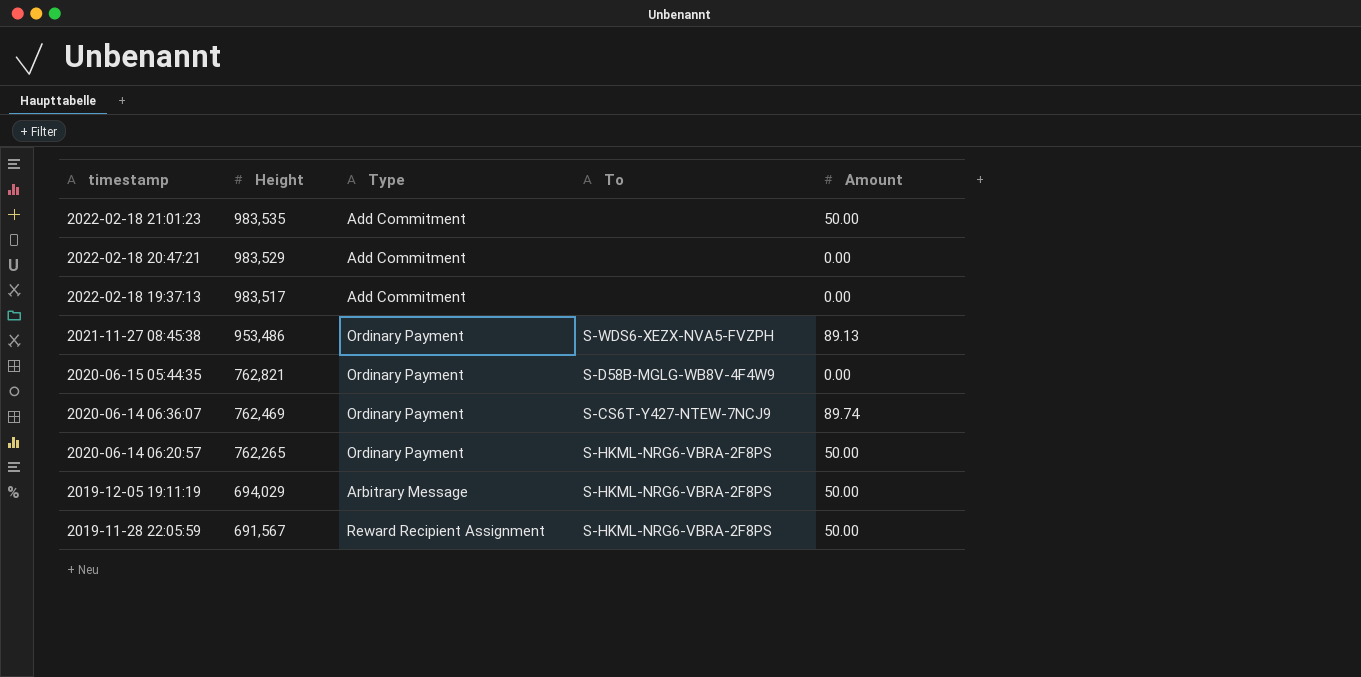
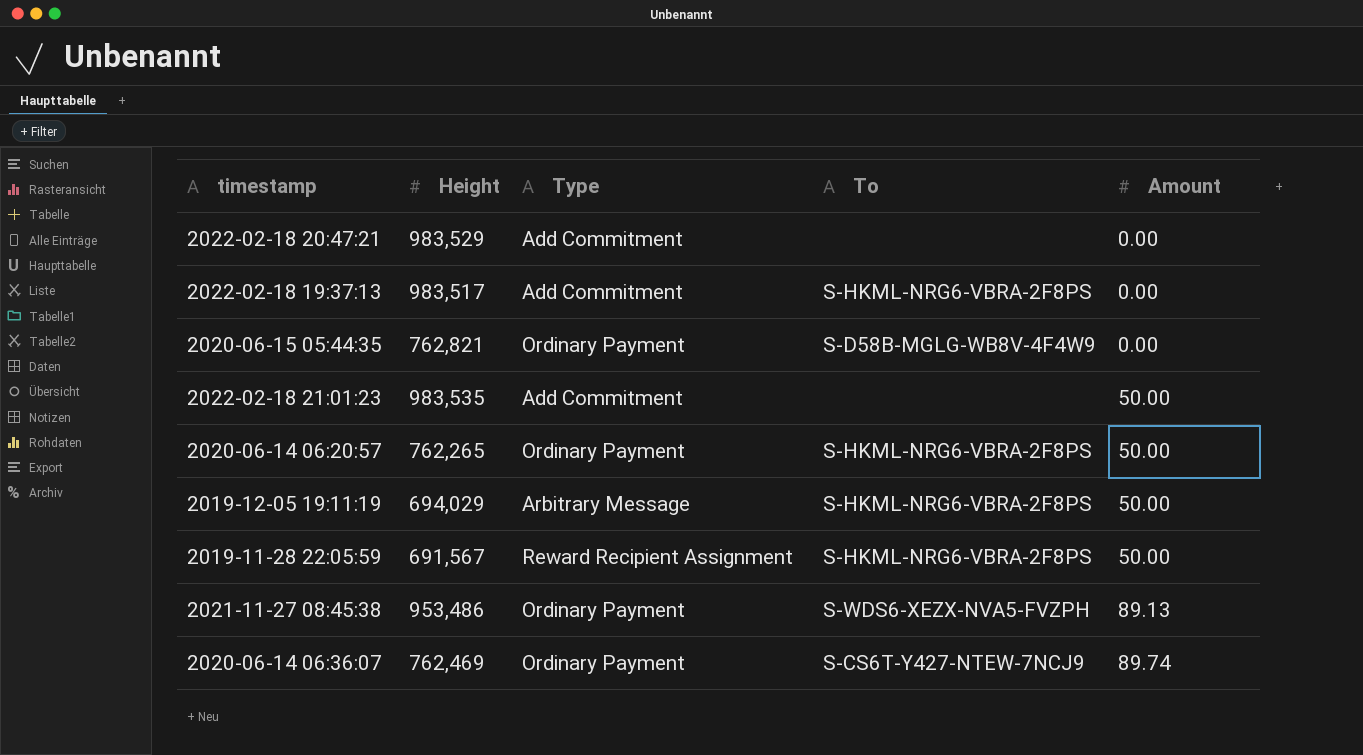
row order: timestamp descending -> Amount ascending
2022-02-18 19:37:13 | To: none -> S-HKML-NRG6-VBRA-2F8PS

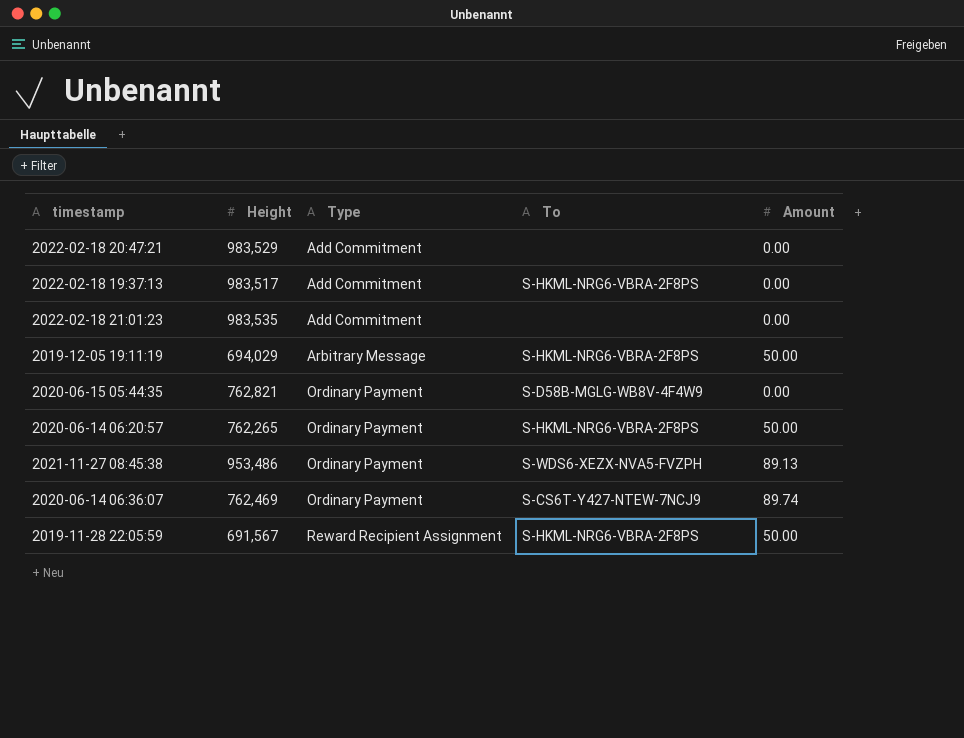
row order: Amount ascending -> Type ascending
2022-02-18 21:01:23 | Amount: 50.00 -> 0.00

